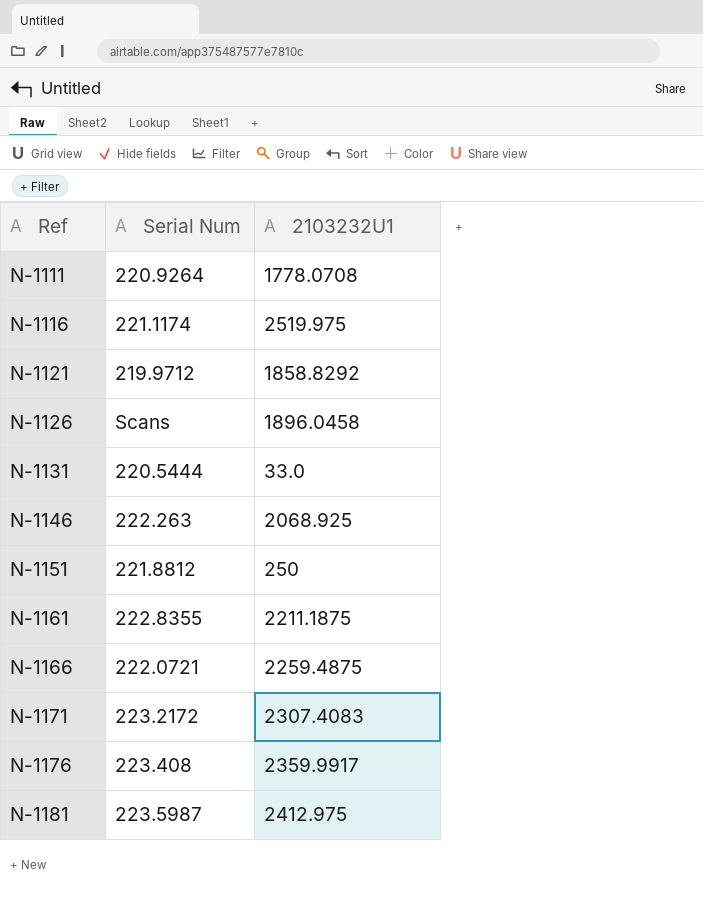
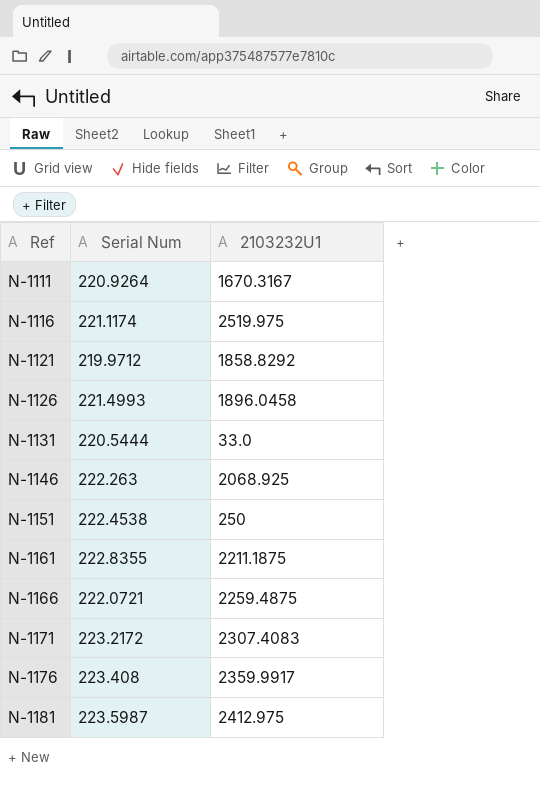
N-1111 | 2103232U1: 1778.0708 -> 1670.3167
N-1126 | Serial Num: Scans -> 221.4993
N-1151 | Serial Num: 221.8812 -> 222.4538

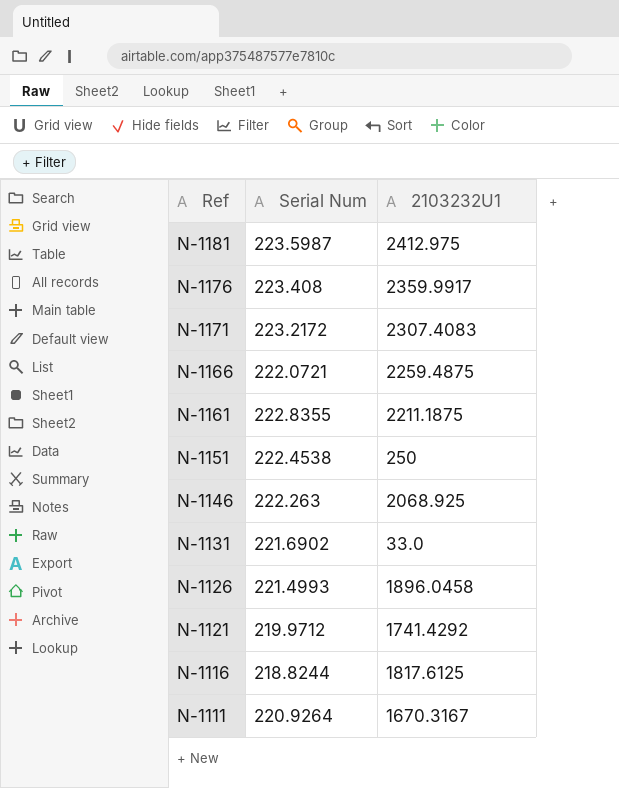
row order: Ref ascending -> Ref descending
N-1131 | Serial Num: 220.5444 -> 221.6902
N-1121 | 2103232U1: 1858.8292 -> 1741.4292
N-1116 | Serial Num: 221.1174 -> 218.8244
N-1116 | 2103232U1: 2519.975 -> 1817.6125

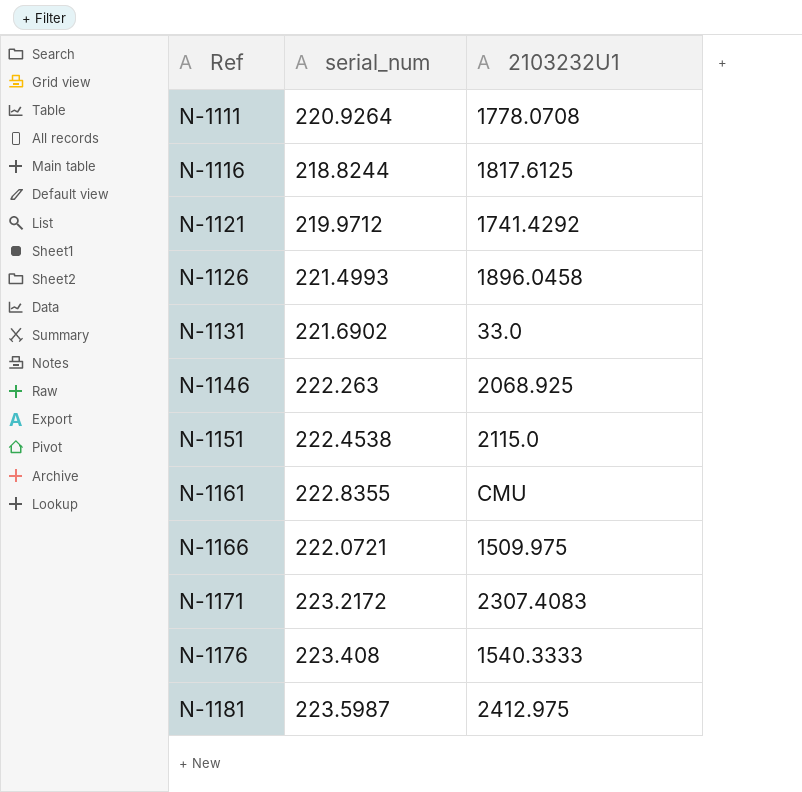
row order: Ref descending -> Ref ascending
column name: Serial Num -> serial_num
N-1111 | 2103232U1: 1670.3167 -> 1778.0708
N-1151 | 2103232U1: 250 -> 2115.0
N-1161 | 2103232U1: 2211.1875 -> CMU
N-1166 | 2103232U1: 2259.4875 -> 1509.975
N-1176 | 2103232U1: 2359.9917 -> 1540.3333

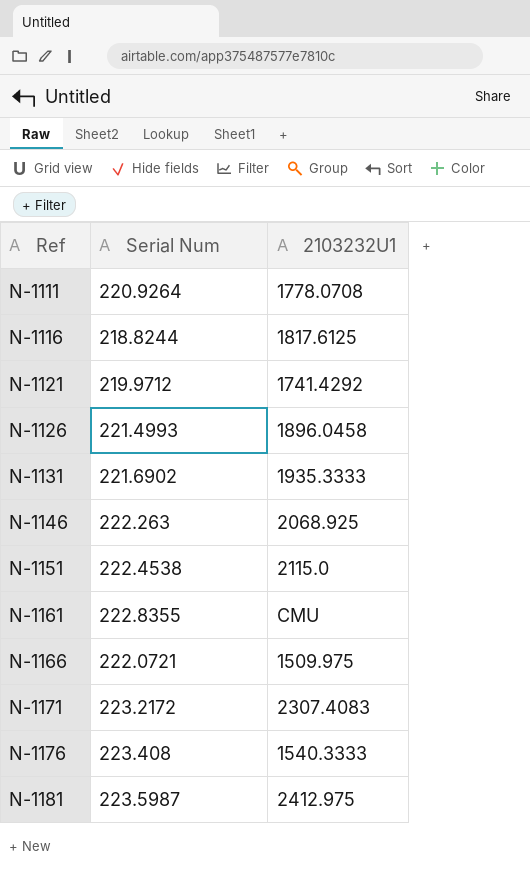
column name: serial_num -> Serial Num
N-1131 | 2103232U1: 33.0 -> 1935.3333

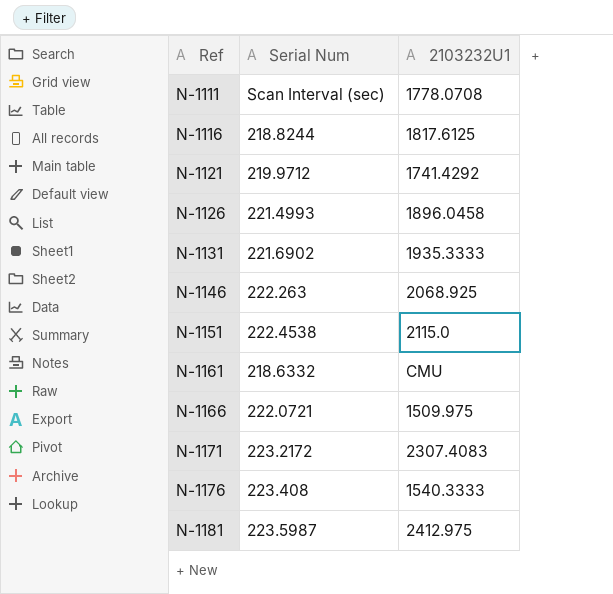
N-1111 | Serial Num: 220.9264 -> Scan Interval (sec)
N-1161 | Serial Num: 222.8355 -> 218.6332

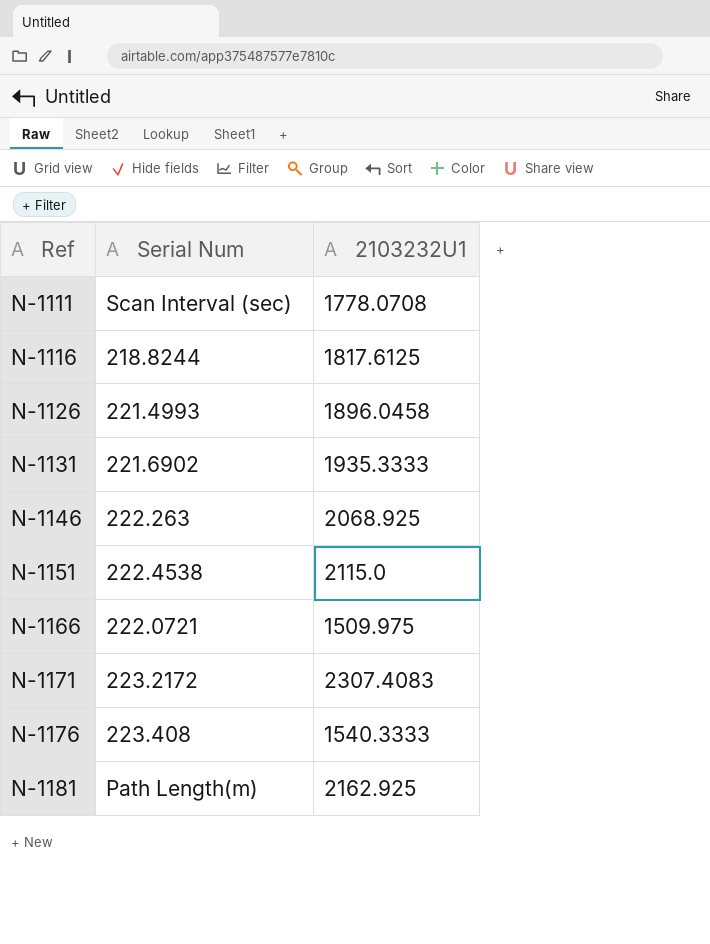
row N-1121: 219.9712 | 1741.4292 -> none
row N-1161: 218.6332 | CMU -> none
N-1181 | Serial Num: 223.5987 -> Path Length(m)
N-1181 | 2103232U1: 2412.975 -> 2162.925

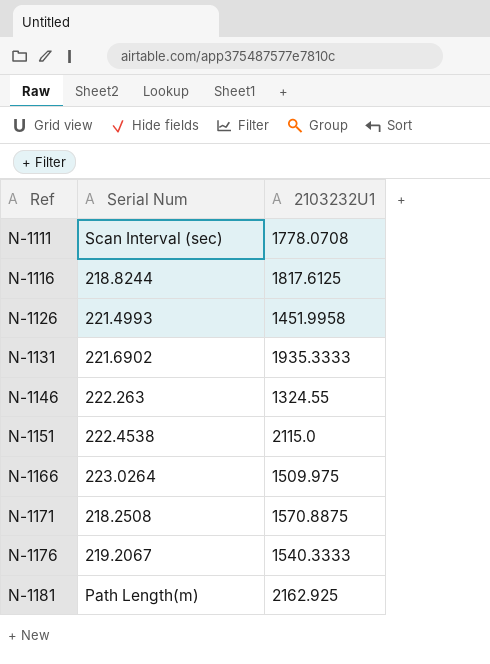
N-1126 | 2103232U1: 1896.0458 -> 1451.9958
N-1146 | 2103232U1: 2068.925 -> 1324.55
N-1166 | Serial Num: 222.0721 -> 223.0264
N-1171 | Serial Num: 223.2172 -> 218.2508
N-1171 | 2103232U1: 2307.4083 -> 1570.8875
N-1176 | Serial Num: 223.408 -> 219.2067

